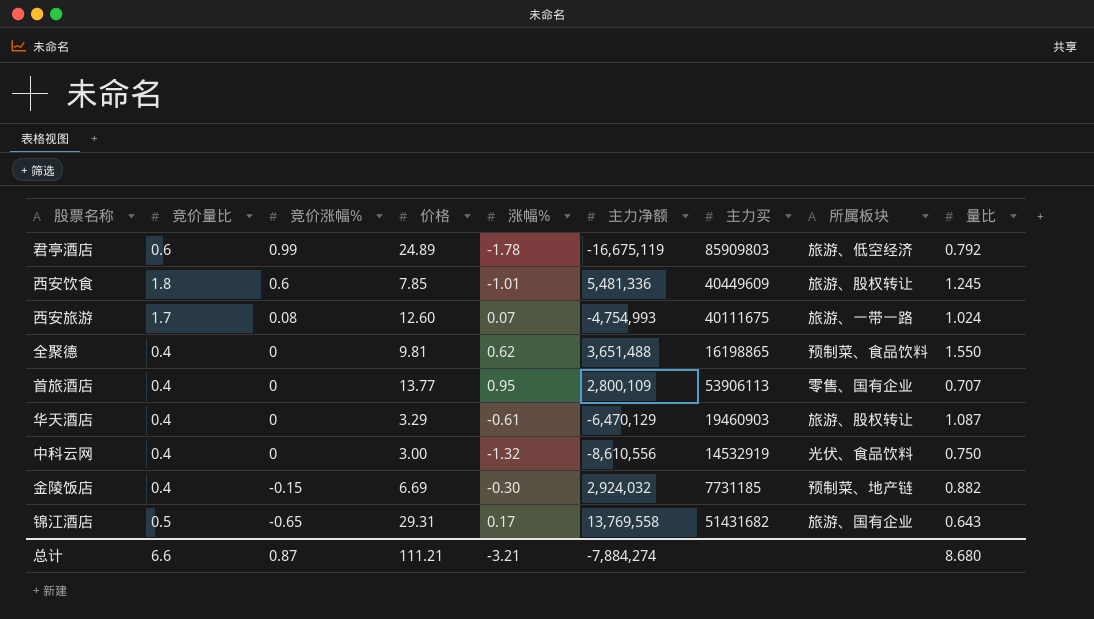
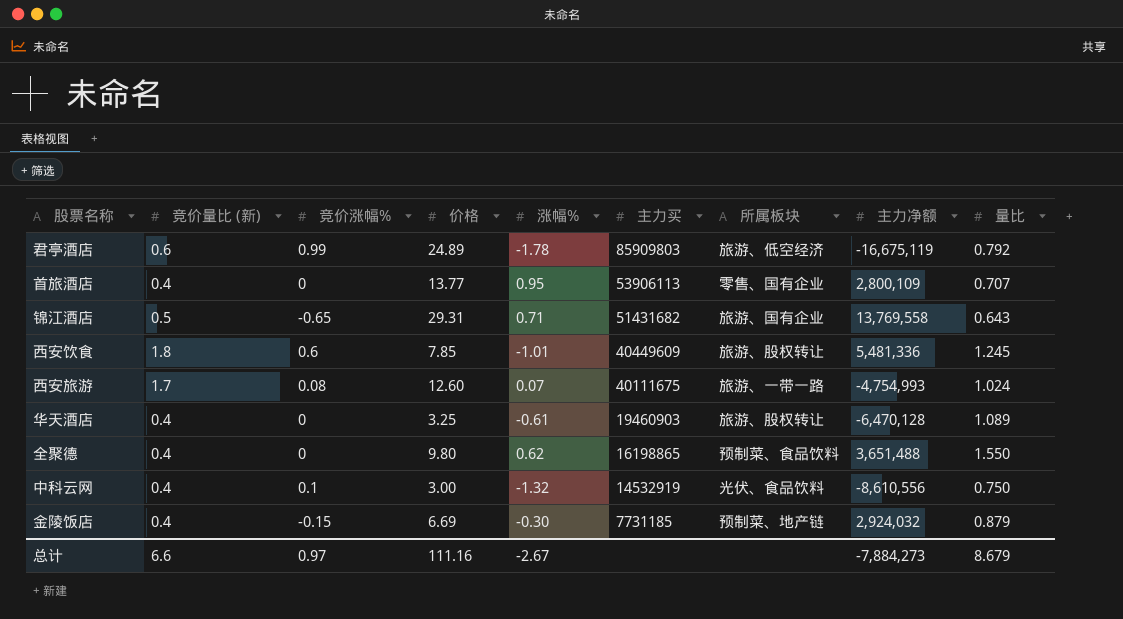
row order: 竞价涨幅% descending -> 主力买 descending
column name: 竞价量比 -> 竞价量比 (新)
column 主力净额 | position: 6 -> 8
锦江酒店 | 涨幅%: 0.17 -> 0.71
华天酒店 | 价格: 3.29 -> 3.25
华天酒店 | 主力净额: -6,470,129 -> -6,470,128
华天酒店 | 量比: 1.087 -> 1.089
全聚德 | 价格: 9.81 -> 9.80
中科云网 | 竞价涨幅%: 0 -> 0.1
金陵饭店 | 量比: 0.882 -> 0.879
总计 | 竞价涨幅%: 0.87 -> 0.97
总计 | 价格: 111.21 -> 111.16
总计 | 涨幅%: -3.21 -> -2.67
总计 | 主力净额: -7,884,274 -> -7,884,273
总计 | 量比: 8.680 -> 8.679

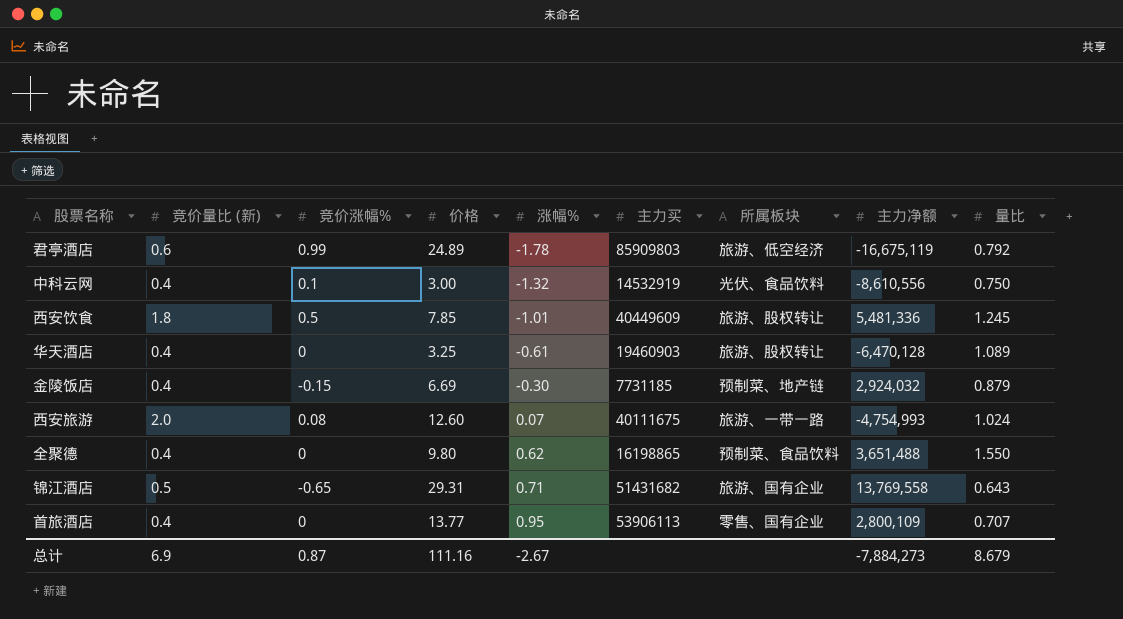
row order: 主力买 descending -> 涨幅% ascending
西安饮食 | 竞价涨幅%: 0.6 -> 0.5
西安旅游 | 竞价量比 (新): 1.7 -> 2.0
总计 | 竞价量比 (新): 6.6 -> 6.9
总计 | 竞价涨幅%: 0.97 -> 0.87

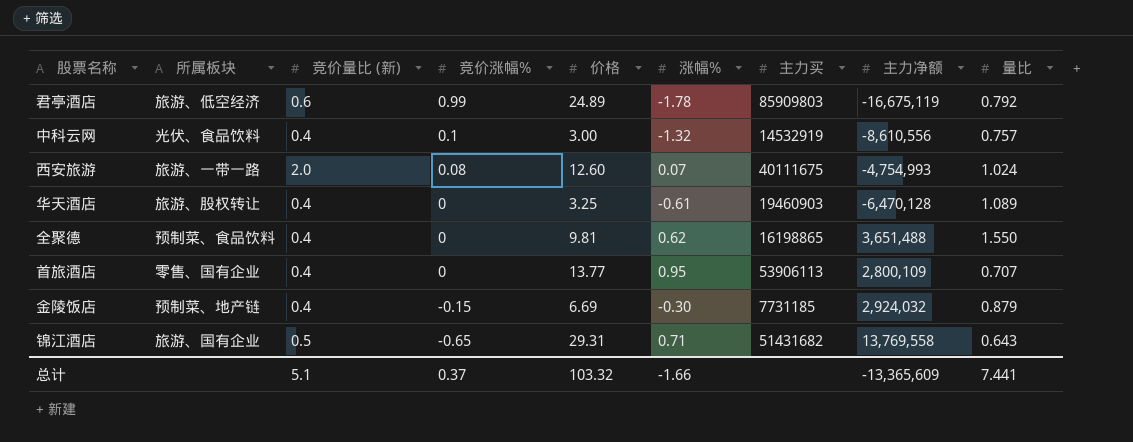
row order: 涨幅% ascending -> 竞价涨幅% descending
column 所属板块 | position: 7 -> 2
row 西安饮食: 1.8 | 0.5 | 7.85 | -1.01 | 40449609 | 旅游、股权转让 | 5,481,336 | 1.245 -> none
中科云网 | 量比: 0.750 -> 0.757
全聚德 | 价格: 9.80 -> 9.81
总计 | 竞价量比 (新): 6.9 -> 5.1
总计 | 竞价涨幅%: 0.87 -> 0.37
总计 | 价格: 111.16 -> 103.32
总计 | 涨幅%: -2.67 -> -1.66
总计 | 主力净额: -7,884,273 -> -13,365,609
总计 | 量比: 8.679 -> 7.441

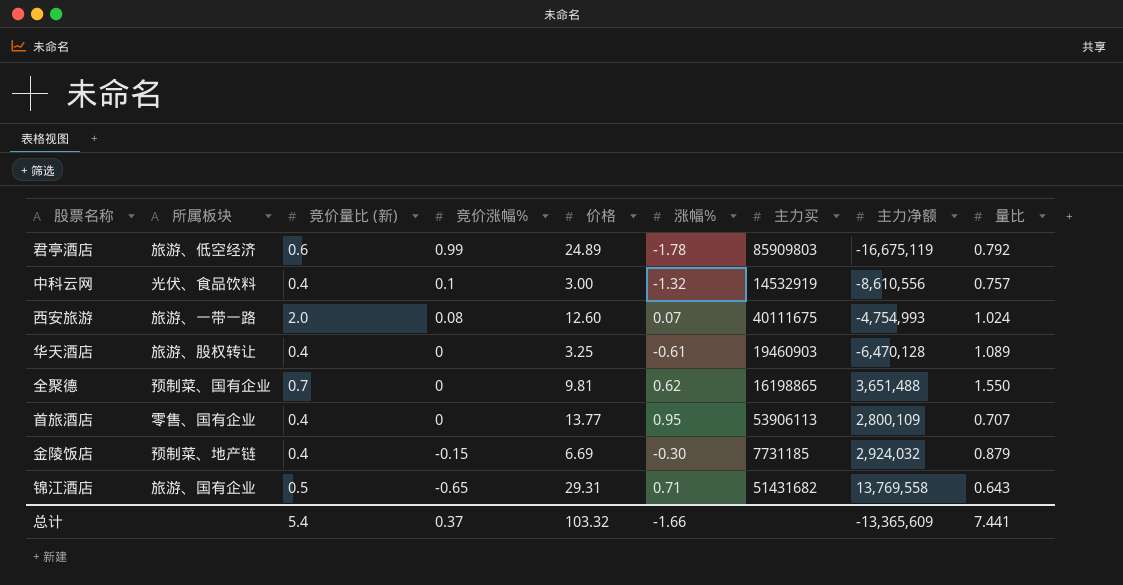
全聚德 | 所属板块: 预制菜、食品饮料 -> 预制菜、国有企业
全聚德 | 竞价量比 (新): 0.4 -> 0.7
总计 | 竞价量比 (新): 5.1 -> 5.4

